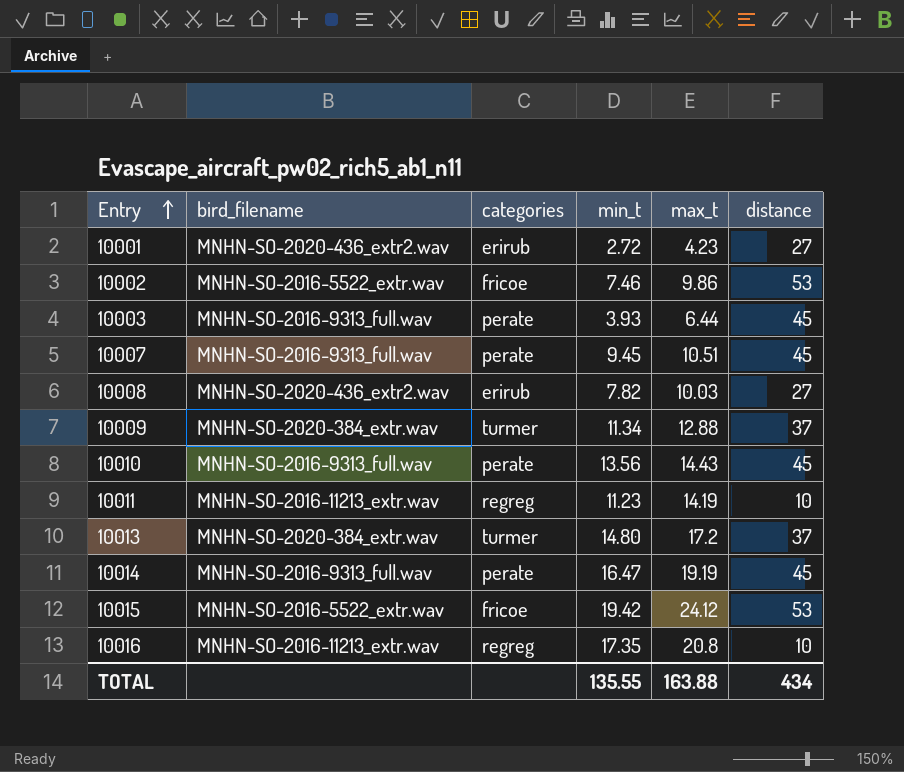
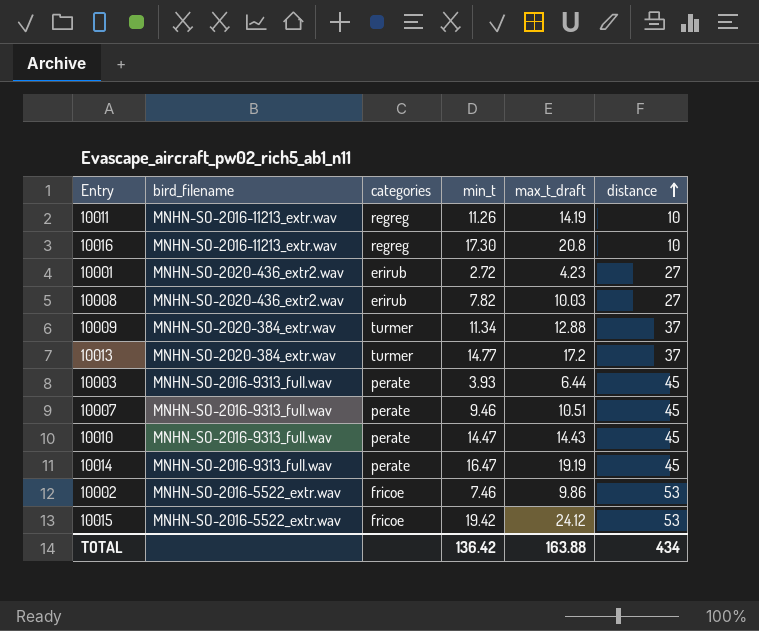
row order: Entry ascending -> distance ascending
column name: max_t -> max_t_draft
10011 | min_t: 11.23 -> 11.26
10016 | min_t: 17.35 -> 17.30
10013 | min_t: 14.80 -> 14.77
10007 | min_t: 9.45 -> 9.46
10010 | min_t: 13.56 -> 14.47
TOTAL | min_t: 135.55 -> 136.42

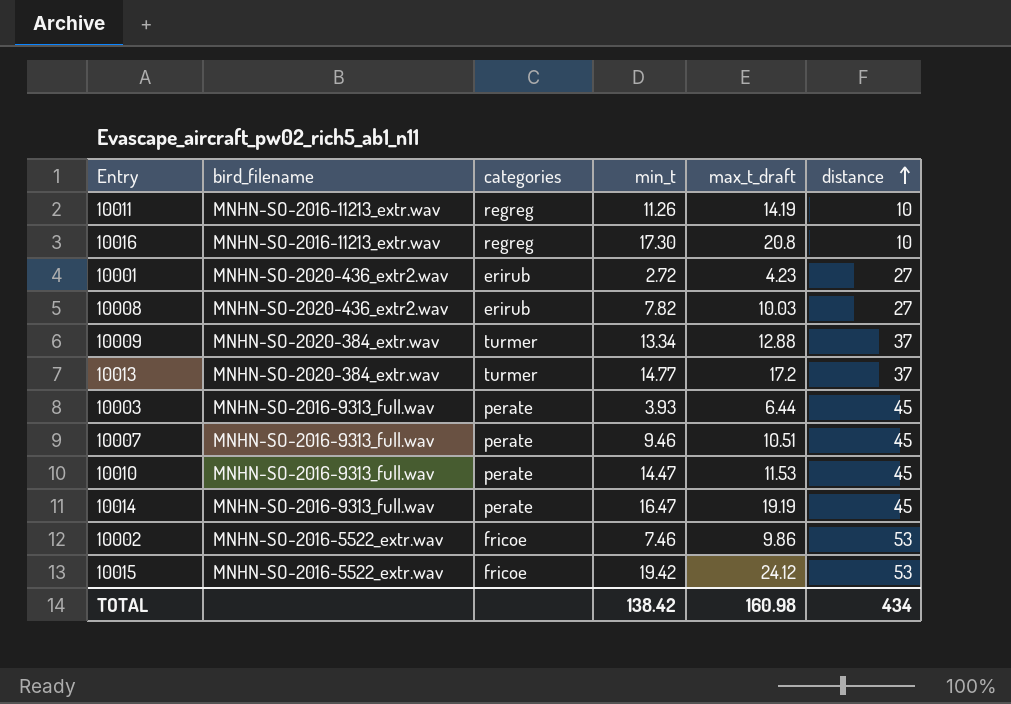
10009 | min_t: 11.34 -> 13.34
10010 | max_t_draft: 14.43 -> 11.53
TOTAL | min_t: 136.42 -> 138.42
TOTAL | max_t_draft: 163.88 -> 160.98

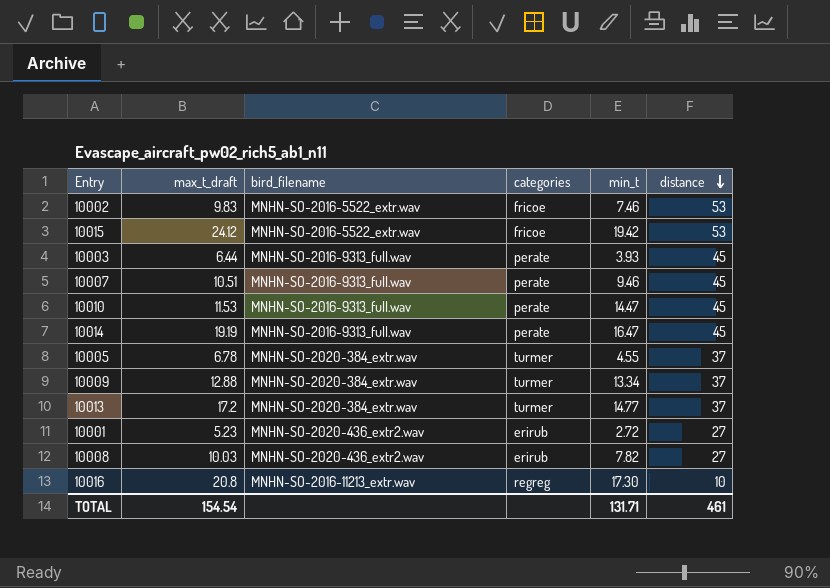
row order: distance ascending -> distance descending
column max_t_draft | position: 5 -> 2
row 10011: MNHN-SO-2016-11213_extr.wav | regreg | 11.26 | 14.19 | 10 -> none
10002 | max_t_draft: 9.86 -> 9.83
row 10005: none -> 6.78 | MNHN-SO-2020-384_extr.wav | turmer | 4.55 | 37
10001 | max_t_draft: 4.23 -> 5.23
TOTAL | max_t_draft: 160.98 -> 154.54
TOTAL | min_t: 138.42 -> 131.71
TOTAL | distance: 434 -> 461

